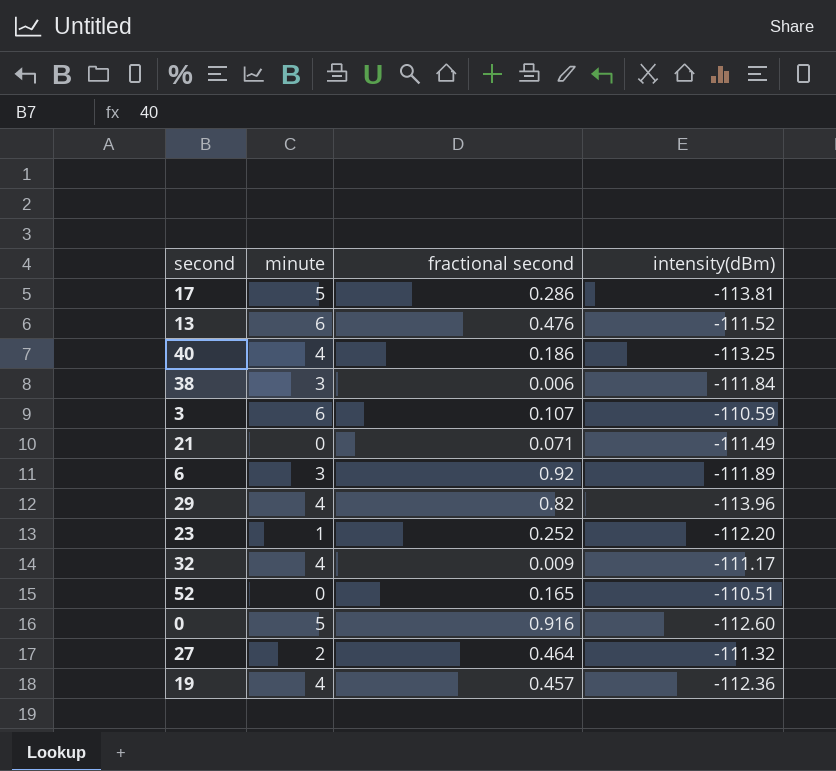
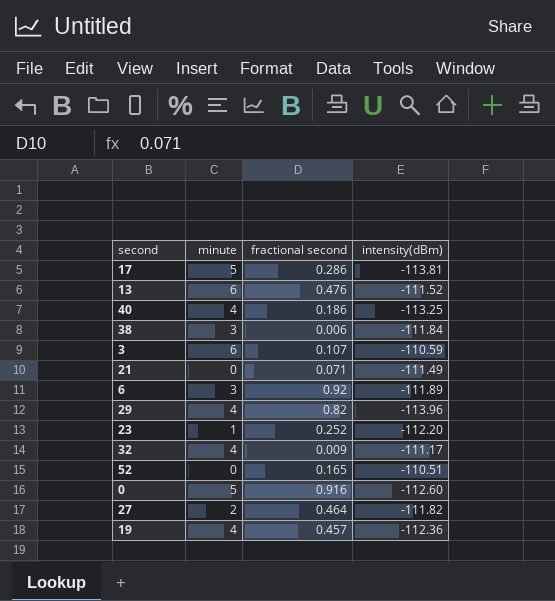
27 | intensity(dBm): -111.32 -> -111.82

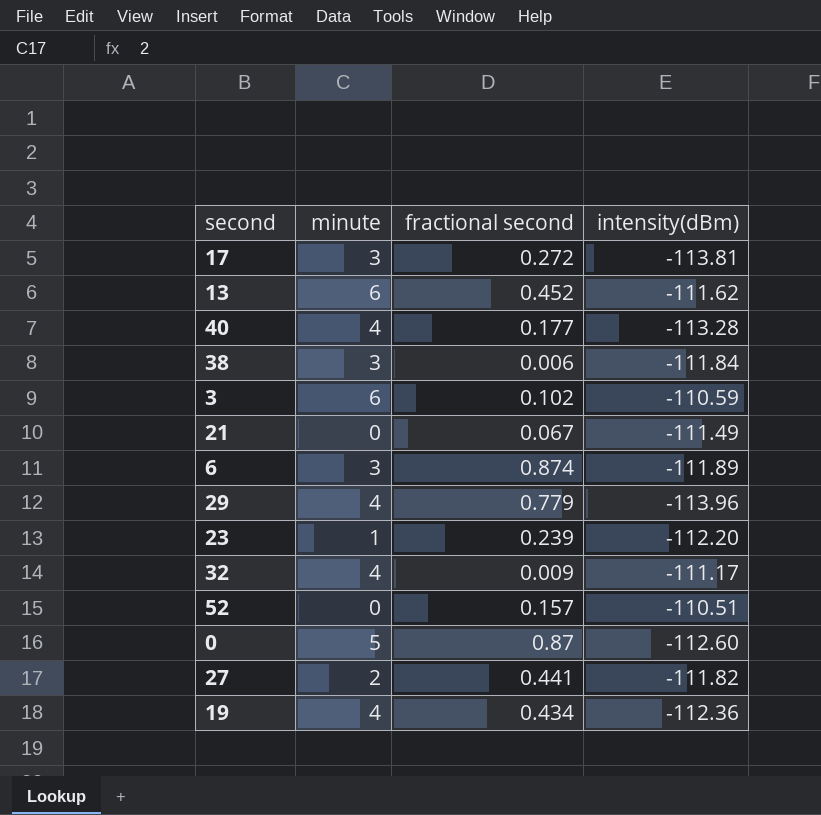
17 | minute: 5 -> 3
17 | fractional second: 0.286 -> 0.272
13 | fractional second: 0.476 -> 0.452
13 | intensity(dBm): -111.52 -> -111.62
40 | fractional second: 0.186 -> 0.177
40 | intensity(dBm): -113.25 -> -113.28
3 | fractional second: 0.107 -> 0.102
21 | fractional second: 0.071 -> 0.067
6 | fractional second: 0.92 -> 0.874
29 | fractional second: 0.82 -> 0.779
23 | fractional second: 0.252 -> 0.239
52 | fractional second: 0.165 -> 0.157
0 | fractional second: 0.916 -> 0.87
27 | fractional second: 0.464 -> 0.441
19 | fractional second: 0.457 -> 0.434

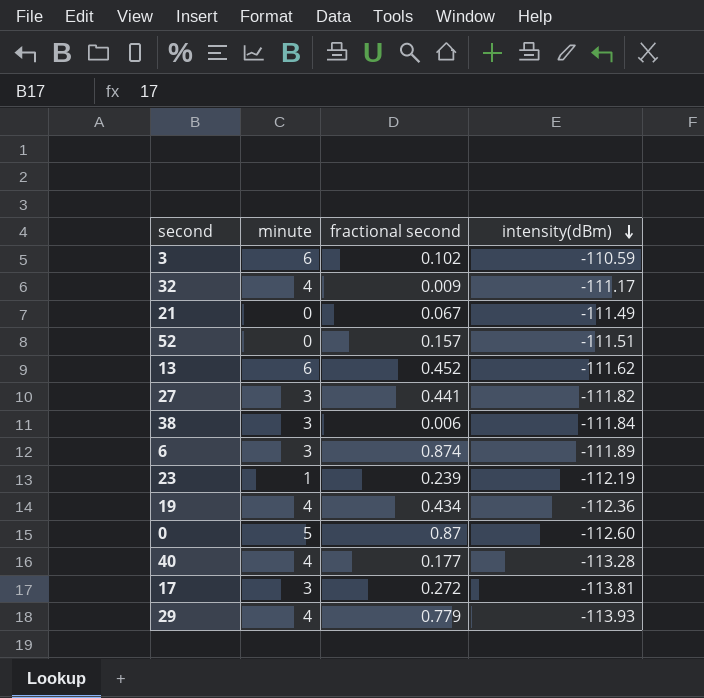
row order: none -> intensity(dBm) descending
52 | intensity(dBm): -110.51 -> -111.51
27 | minute: 2 -> 3
23 | intensity(dBm): -112.20 -> -112.19
29 | intensity(dBm): -113.96 -> -113.93

